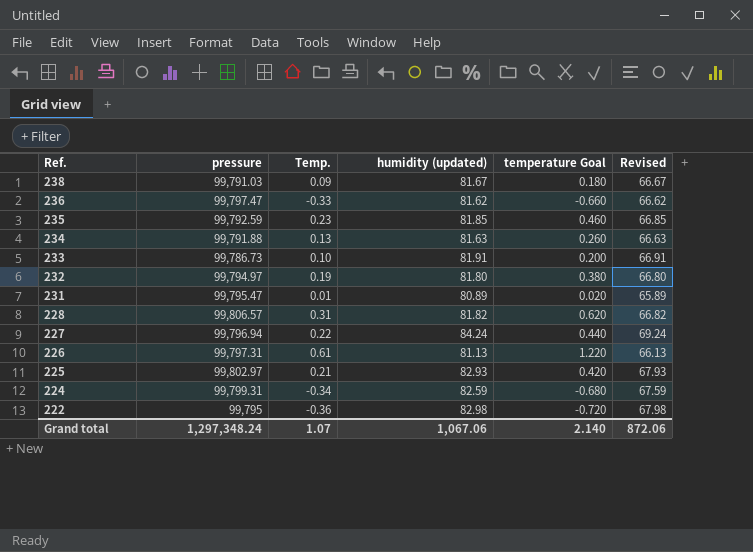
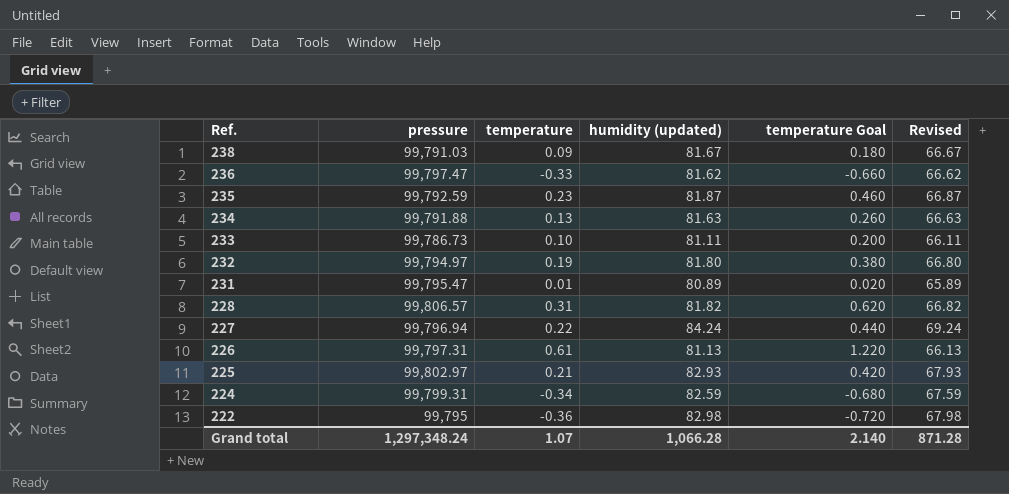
column name: Temp. -> temperature
235 | humidity (updated): 81.85 -> 81.87
235 | Revised: 66.85 -> 66.87
233 | humidity (updated): 81.91 -> 81.11
233 | Revised: 66.91 -> 66.11
Grand total | humidity (updated): 1,067.06 -> 1,066.28
Grand total | Revised: 872.06 -> 871.28

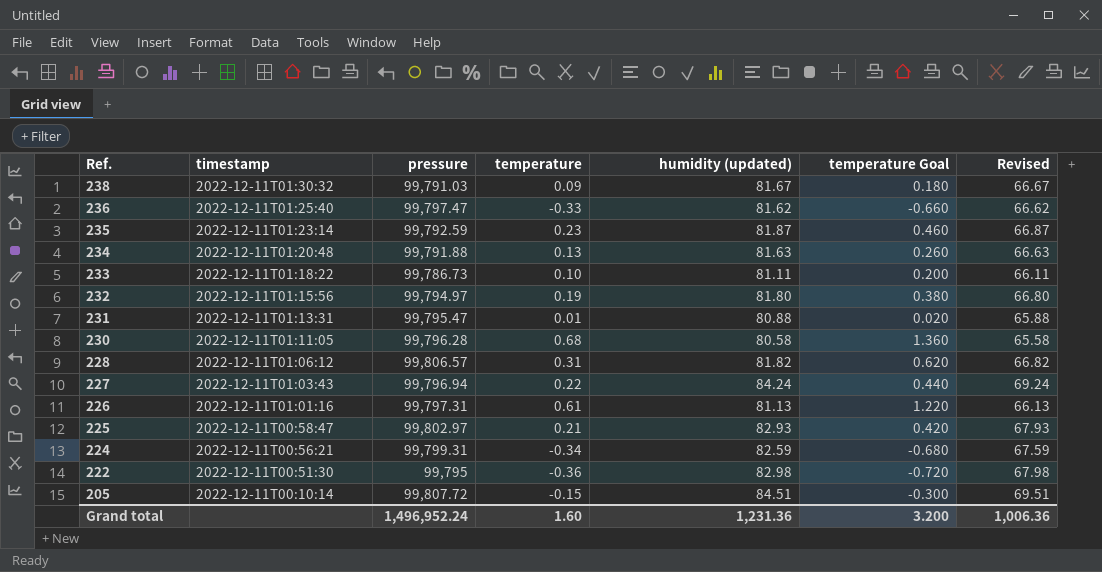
column timestamp | position: none -> 2
231 | humidity (updated): 80.89 -> 80.88
231 | Revised: 65.89 -> 65.88
row 230: none -> 2022-12-11T01:11:05 | 99,796.28 | 0.68 | 80.58 | 1.360 | 65.58
row 205: none -> 2022-12-11T00:10:14 | 99,807.72 | -0.15 | 84.51 | -0.300 | 69.51
Grand total | pressure: 1,297,348.24 -> 1,496,952.24
Grand total | temperature: 1.07 -> 1.60
Grand total | humidity (updated): 1,066.28 -> 1,231.36
Grand total | temperature Goal: 2.140 -> 3.200
Grand total | Revised: 871.28 -> 1,006.36

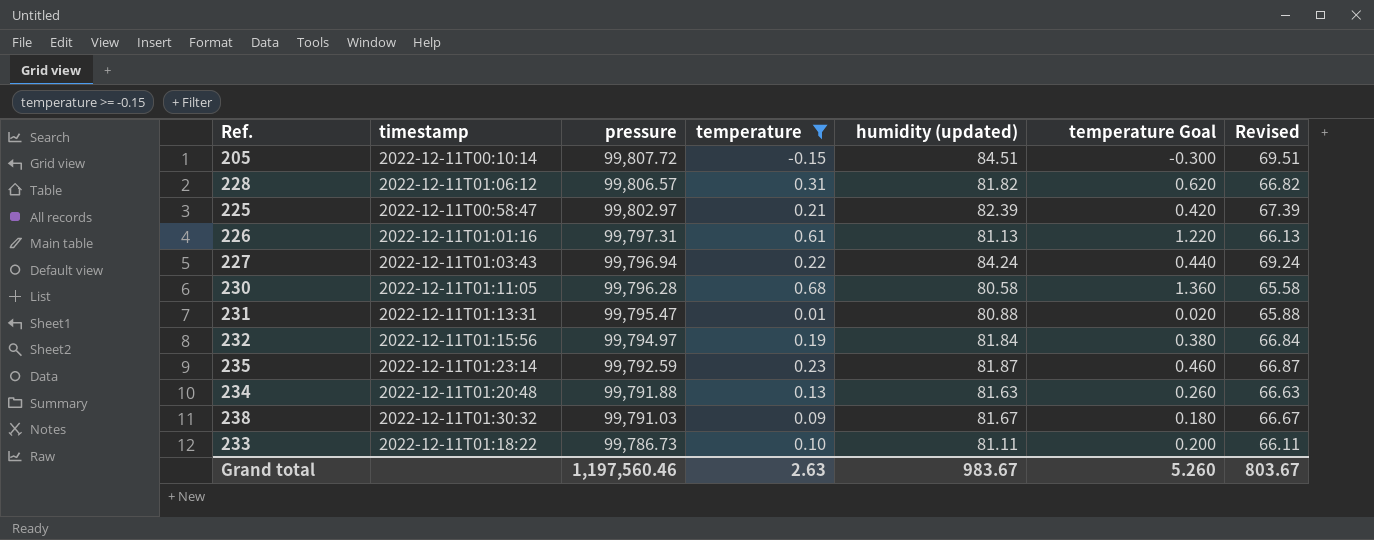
filter: none -> temperature >= -0.15
row order: Ref. descending -> pressure descending
225 | humidity (updated): 82.93 -> 82.39
225 | Revised: 67.93 -> 67.39
232 | humidity (updated): 81.80 -> 81.84
232 | Revised: 66.80 -> 66.84
Grand total | pressure: 1,496,952.24 -> 1,197,560.46
Grand total | temperature: 1.60 -> 2.63
Grand total | humidity (updated): 1,231.36 -> 983.67
Grand total | temperature Goal: 3.200 -> 5.260
Grand total | Revised: 1,006.36 -> 803.67

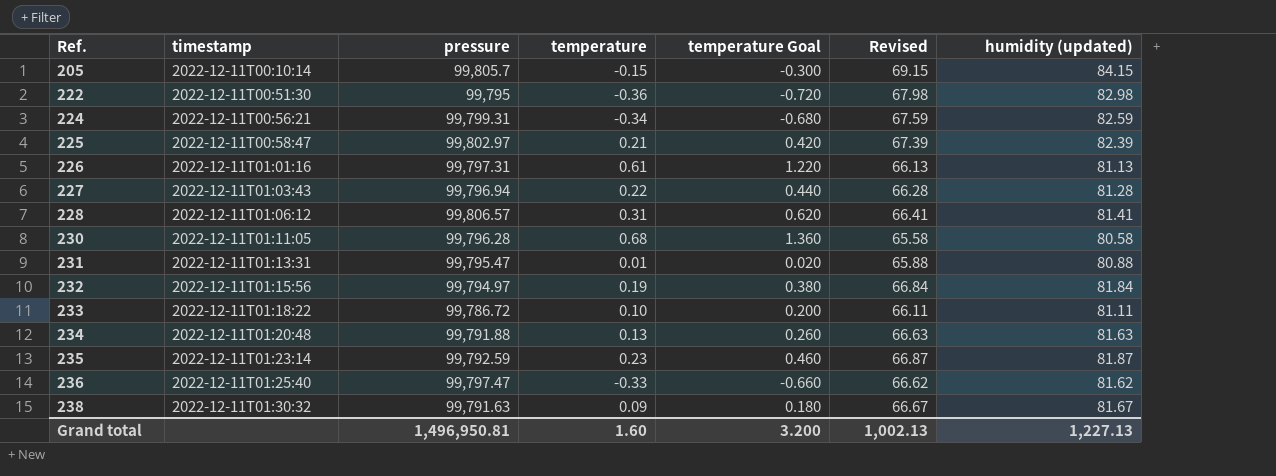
filter: temperature >= -0.15 -> none
row order: pressure descending -> Ref. ascending
column humidity (updated) | position: 5 -> 7
205 | pressure: 99,807.72 -> 99,805.7
205 | Revised: 69.51 -> 69.15
205 | humidity (updated): 84.51 -> 84.15
227 | Revised: 69.24 -> 66.28
227 | humidity (updated): 84.24 -> 81.28
228 | Revised: 66.82 -> 66.41
228 | humidity (updated): 81.82 -> 81.41
233 | pressure: 99,786.73 -> 99,786.72
238 | pressure: 99,791.03 -> 99,791.63
Grand total | pressure: 1,197,560.46 -> 1,496,950.81
Grand total | temperature: 2.63 -> 1.60
Grand total | temperature Goal: 5.260 -> 3.200
Grand total | Revised: 803.67 -> 1,002.13
Grand total | humidity (updated): 983.67 -> 1,227.13

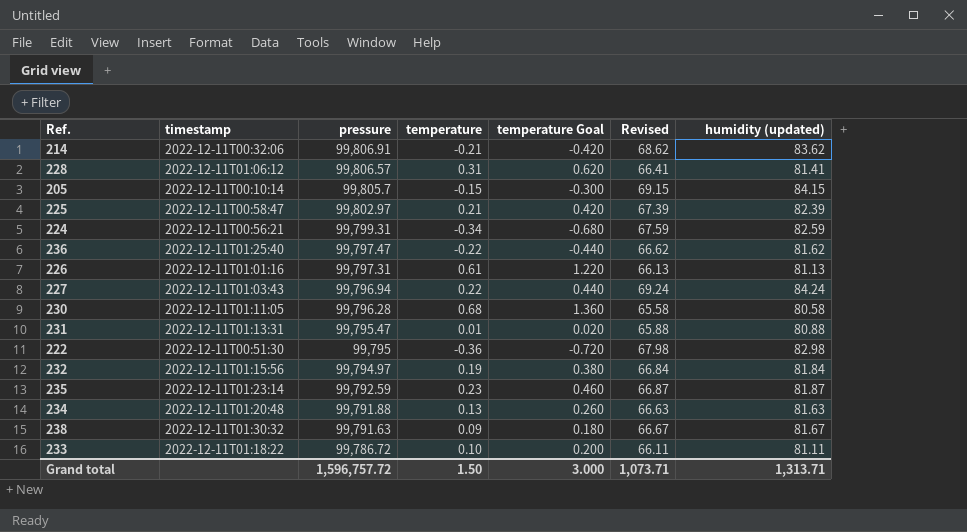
row order: Ref. ascending -> pressure descending
row 214: none -> 2022-12-11T00:32:06 | 99,806.91 | -0.21 | -0.420 | 68.62 | 83.62
236 | temperature: -0.33 -> -0.22
236 | temperature Goal: -0.660 -> -0.440
227 | Revised: 66.28 -> 69.24
227 | humidity (updated): 81.28 -> 84.24
Grand total | pressure: 1,496,950.81 -> 1,596,757.72
Grand total | temperature: 1.60 -> 1.50
Grand total | temperature Goal: 3.200 -> 3.000
Grand total | Revised: 1,002.13 -> 1,073.71
Grand total | humidity (updated): 1,227.13 -> 1,313.71

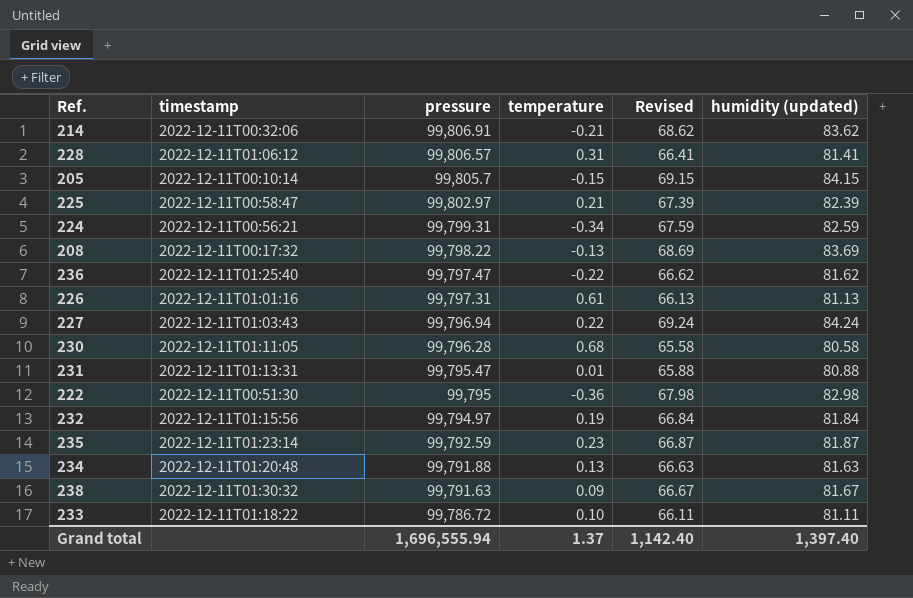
column temperature Goal | formula: [temperature] * 2 -> none
row 208: none -> 2022-12-11T00:17:32 | 99,798.22 | -0.13 | 68.69 | 83.69
Grand total | pressure: 1,596,757.72 -> 1,696,555.94
Grand total | temperature: 1.50 -> 1.37
Grand total | Revised: 1,073.71 -> 1,142.40
Grand total | humidity (updated): 1,313.71 -> 1,397.40

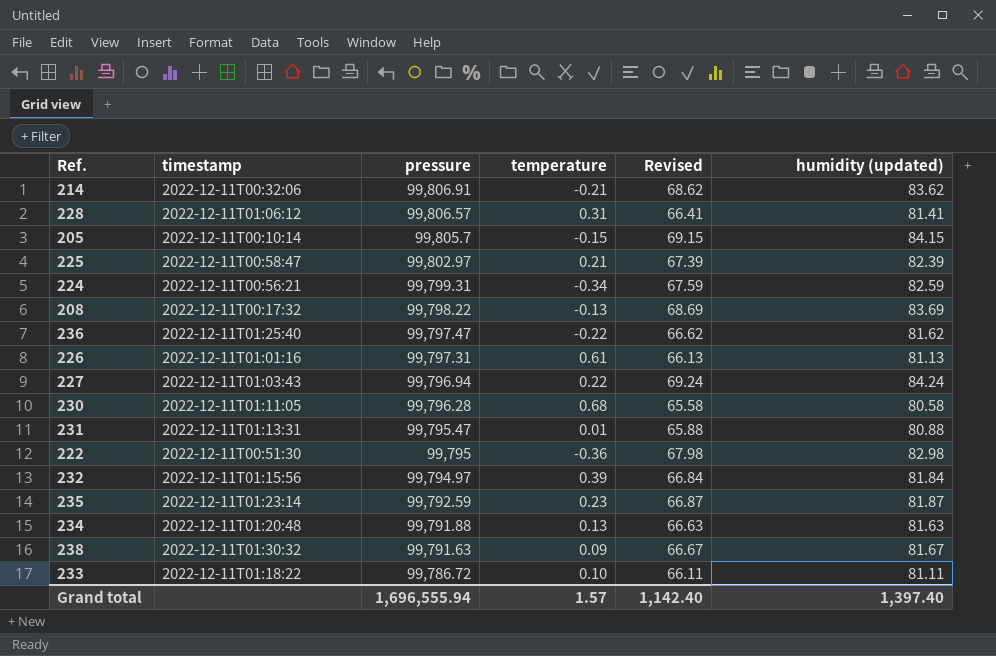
232 | temperature: 0.19 -> 0.39
Grand total | temperature: 1.37 -> 1.57

